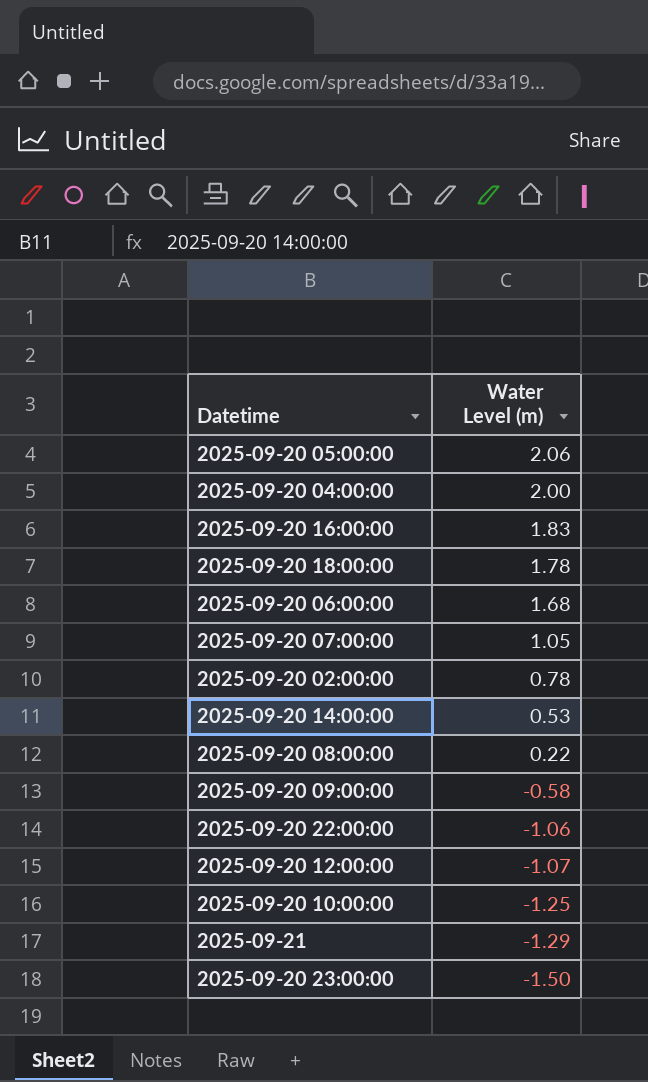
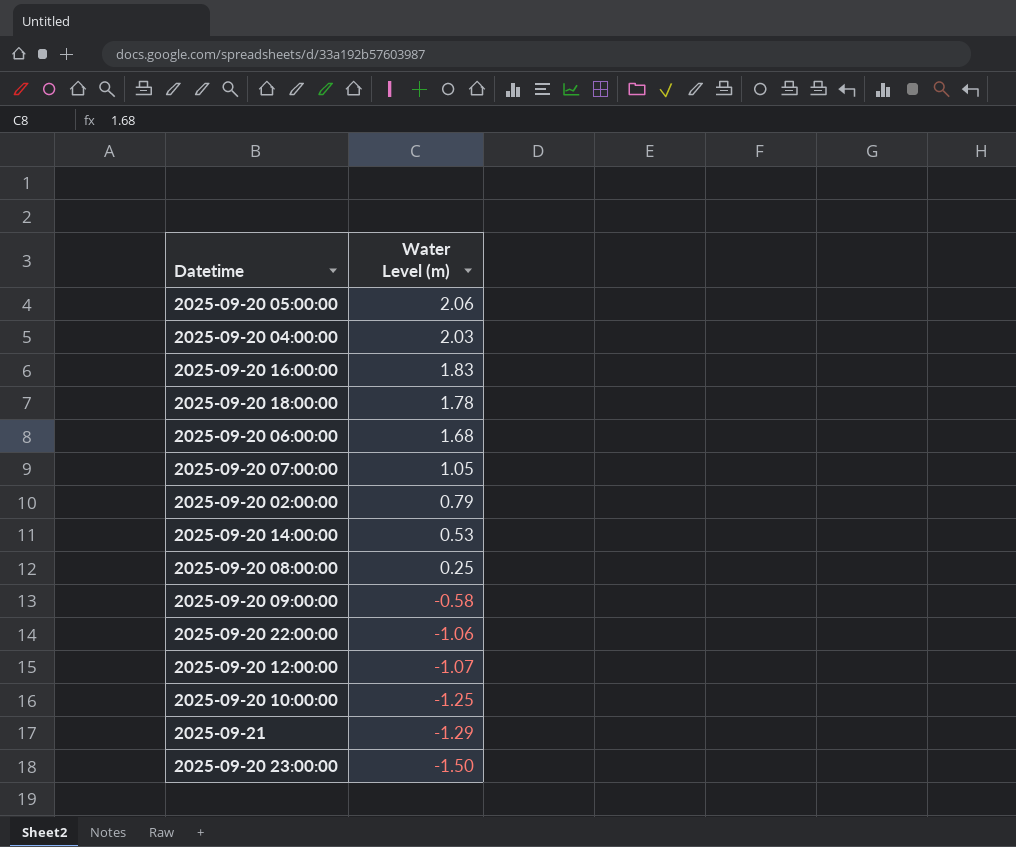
2025-09-20 04:00:00 | Water Level (m): 2.00 -> 2.03
2025-09-20 02:00:00 | Water Level (m): 0.78 -> 0.79
2025-09-20 08:00:00 | Water Level (m): 0.22 -> 0.25

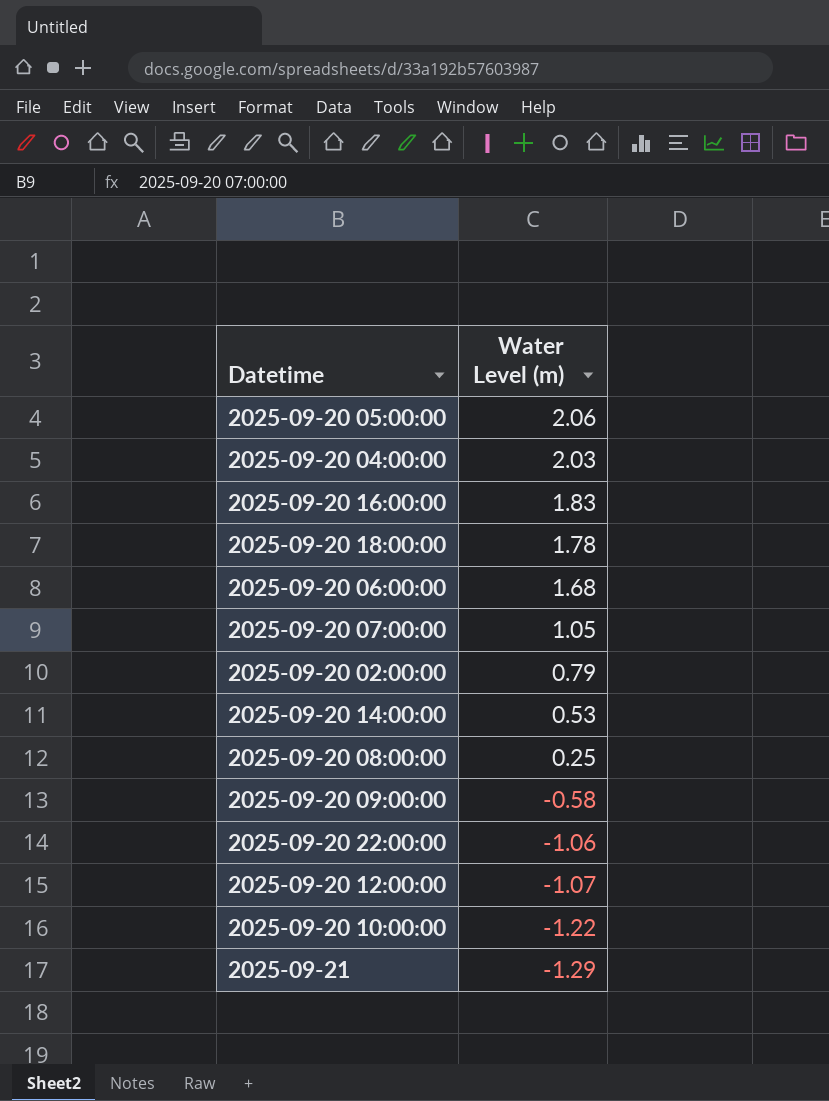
row 2025-09-20 23:00:00: -1.50 -> none
2025-09-20 10:00:00 | Water Level (m): -1.25 -> -1.22

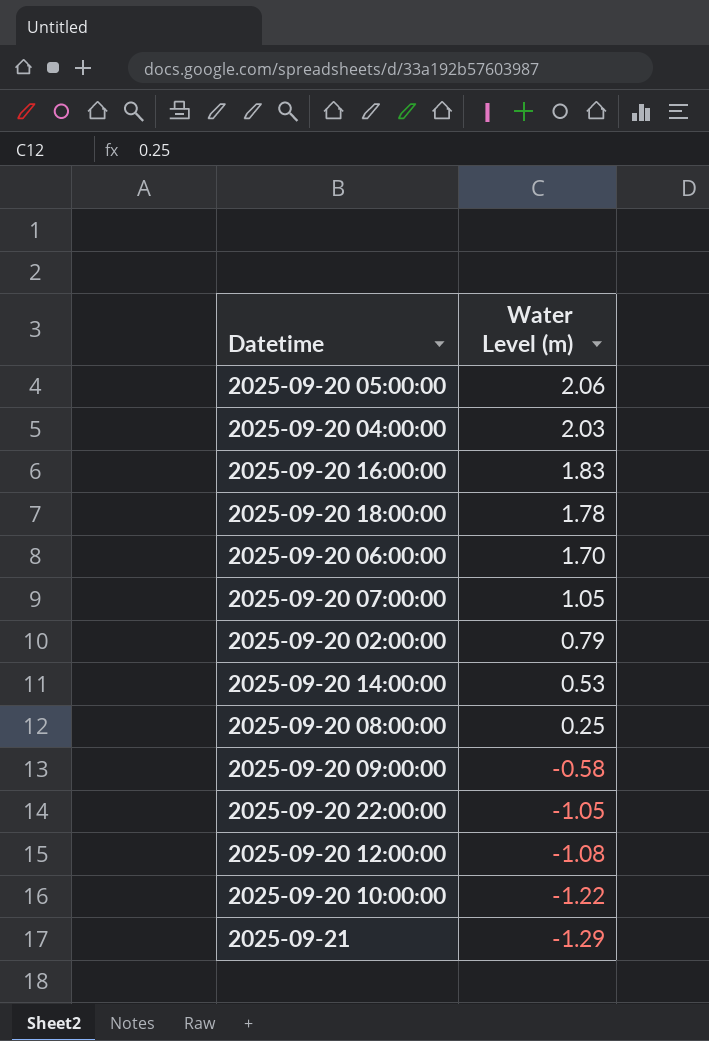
2025-09-20 06:00:00 | Water Level (m): 1.68 -> 1.70
2025-09-20 22:00:00 | Water Level (m): -1.06 -> -1.05
2025-09-20 12:00:00 | Water Level (m): -1.07 -> -1.08

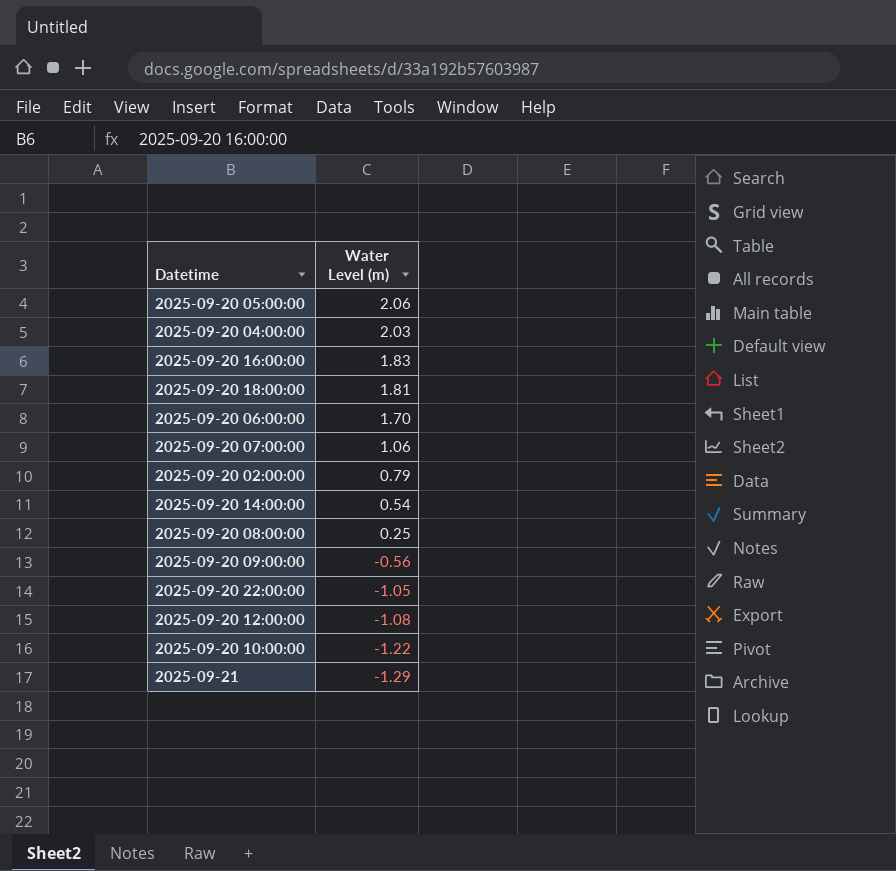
2025-09-20 18:00:00 | Water Level (m): 1.78 -> 1.81
2025-09-20 07:00:00 | Water Level (m): 1.05 -> 1.06
2025-09-20 14:00:00 | Water Level (m): 0.53 -> 0.54
2025-09-20 09:00:00 | Water Level (m): -0.58 -> -0.56

